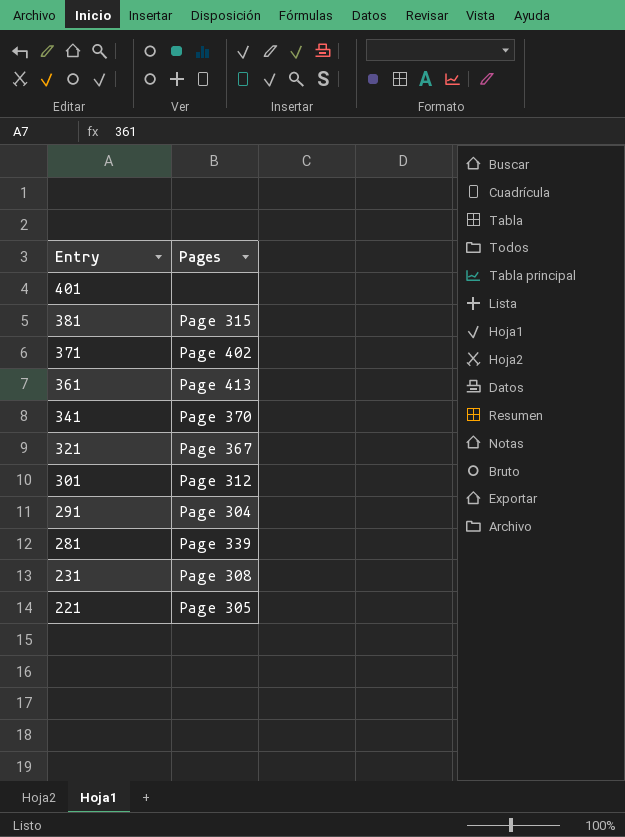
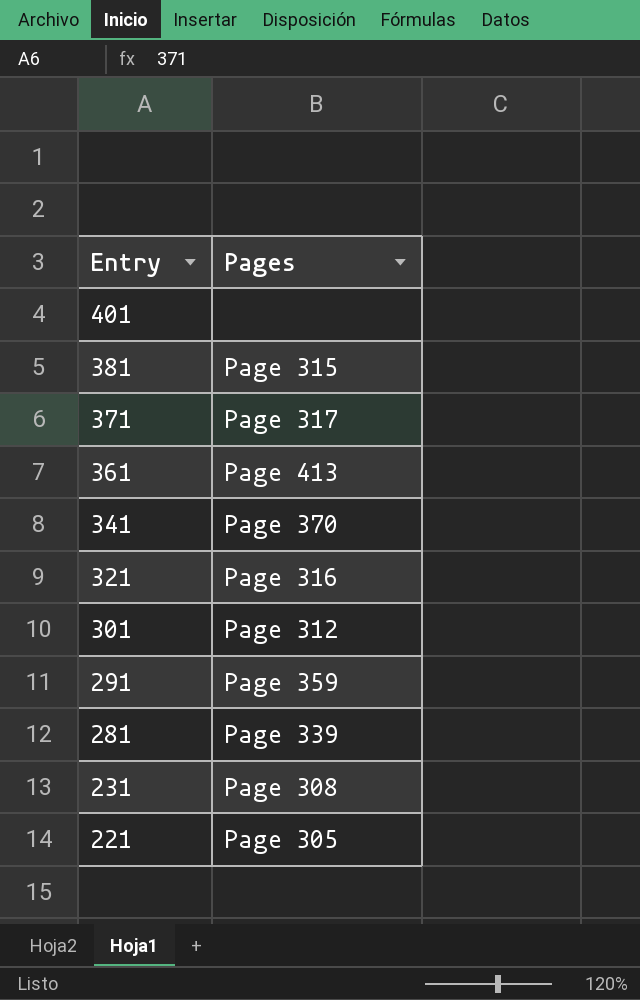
371 | Pages: Page 402 -> Page 317
321 | Pages: Page 367 -> Page 316
291 | Pages: Page 304 -> Page 359

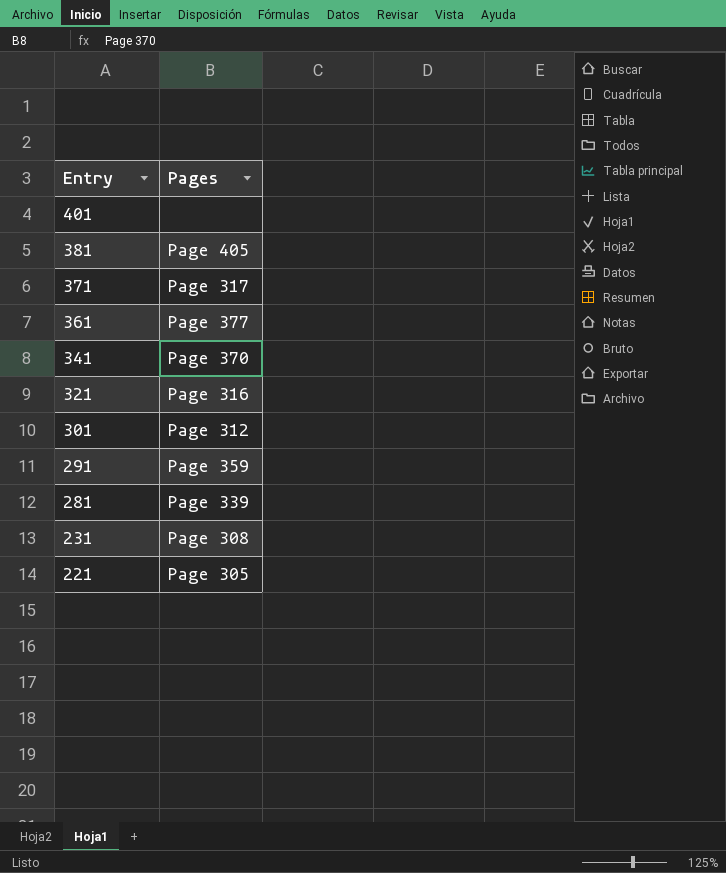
381 | Pages: Page 315 -> Page 405
361 | Pages: Page 413 -> Page 377

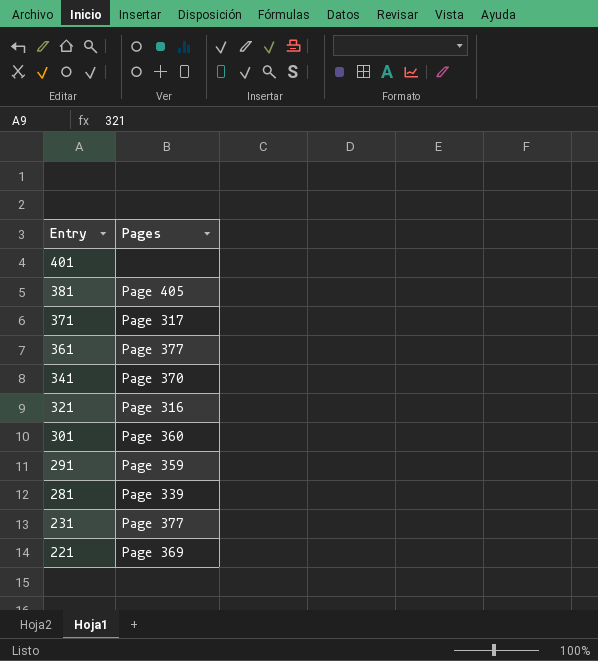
301 | Pages: Page 312 -> Page 360
231 | Pages: Page 308 -> Page 377
221 | Pages: Page 305 -> Page 369

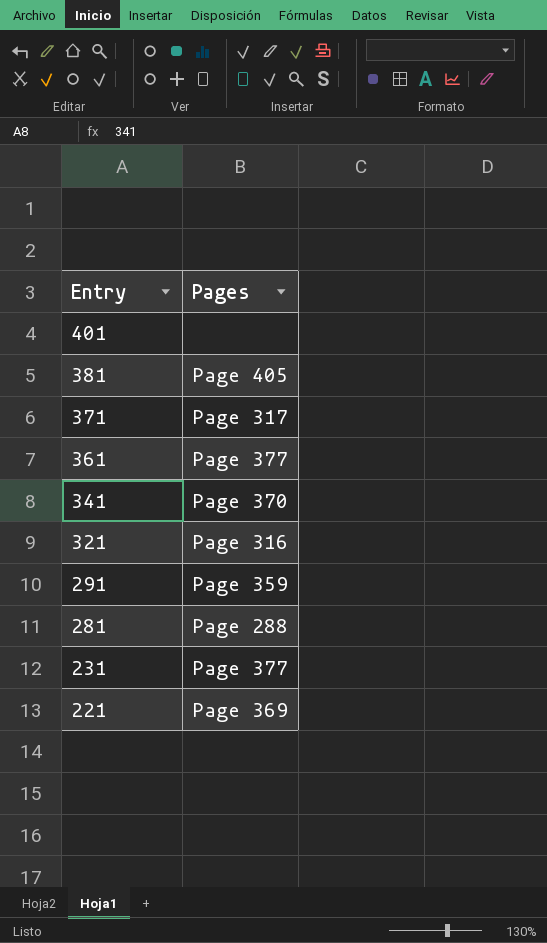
row 301: Page 360 -> none
281 | Pages: Page 339 -> Page 288

